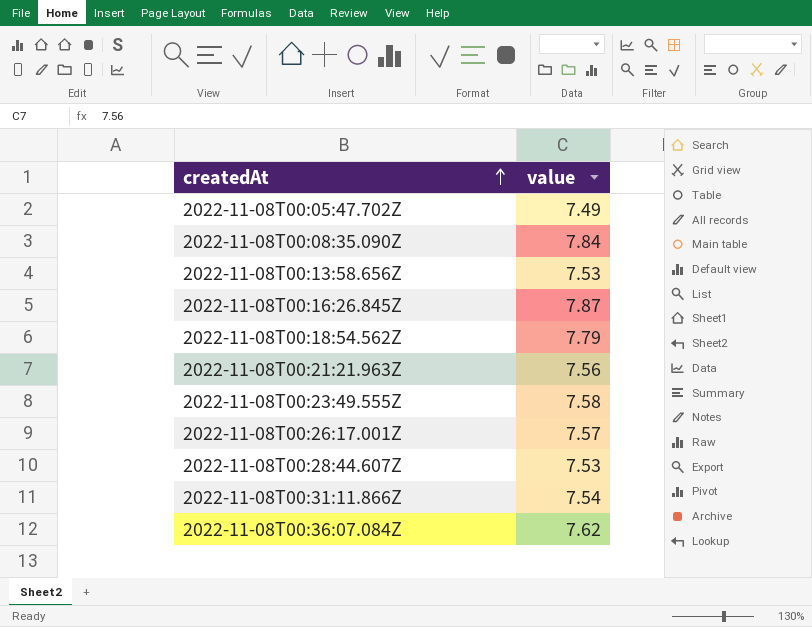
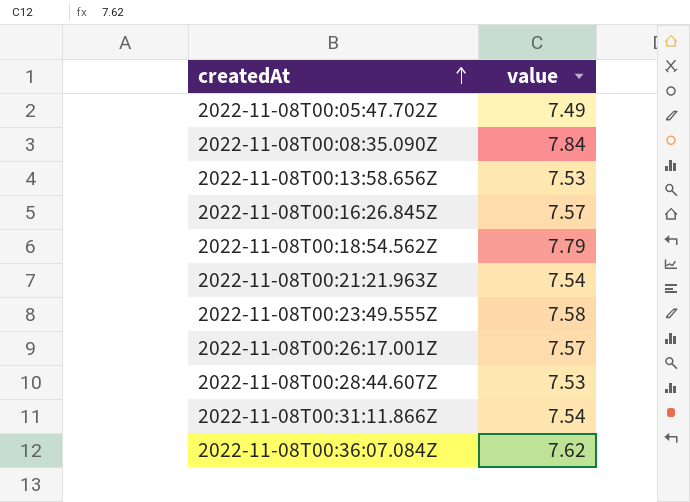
2022-11-08T00:16:26.845Z | value: 7.87 -> 7.57
2022-11-08T00:21:21.963Z | value: 7.56 -> 7.54

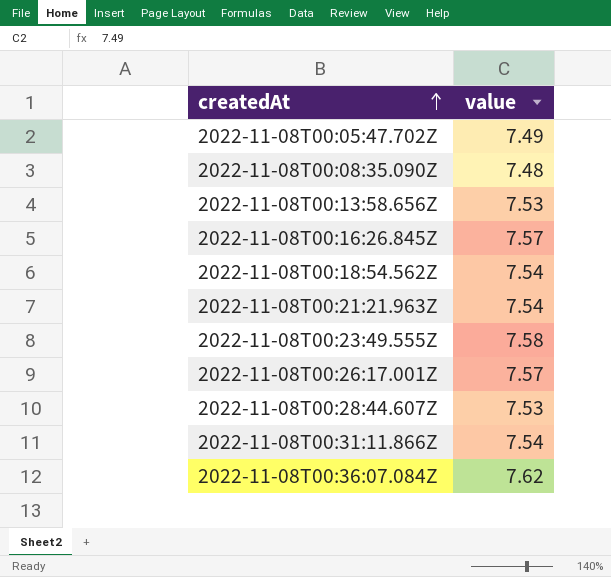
2022-11-08T00:08:35.090Z | value: 7.84 -> 7.48
2022-11-08T00:18:54.562Z | value: 7.79 -> 7.54

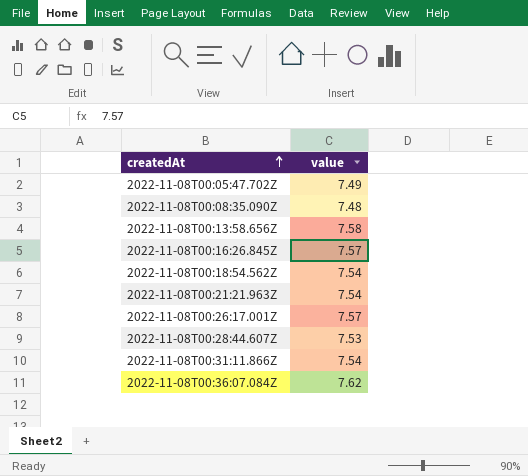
row 2022-11-08T00:23:49.555Z: 7.58 -> none
2022-11-08T00:13:58.656Z | value: 7.53 -> 7.58

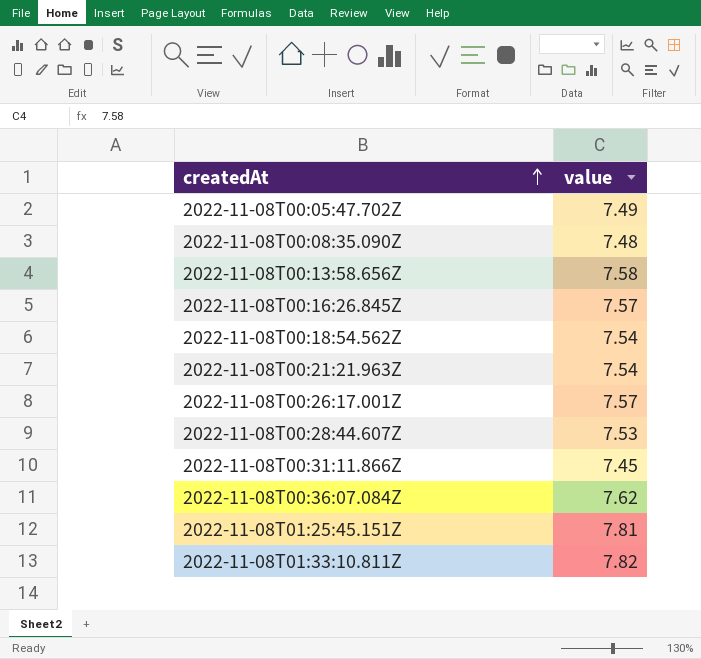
2022-11-08T00:31:11.866Z | value: 7.54 -> 7.45
row 2022-11-08T01:25:45.151Z: none -> 7.81
row 2022-11-08T01:33:10.811Z: none -> 7.82

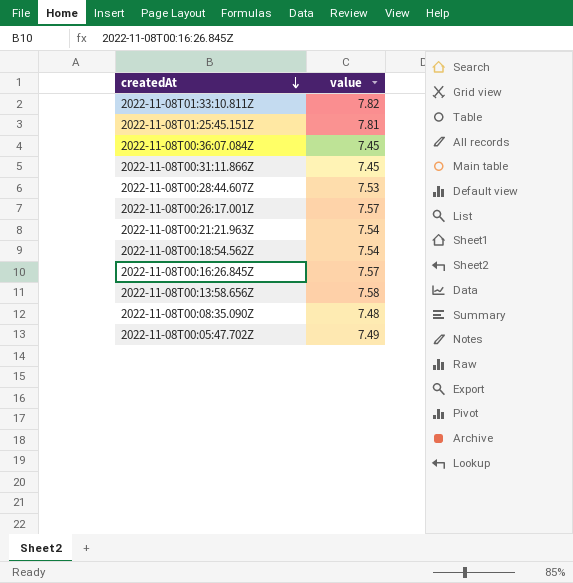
row order: createdAt ascending -> createdAt descending
2022-11-08T00:36:07.084Z | value: 7.62 -> 7.45

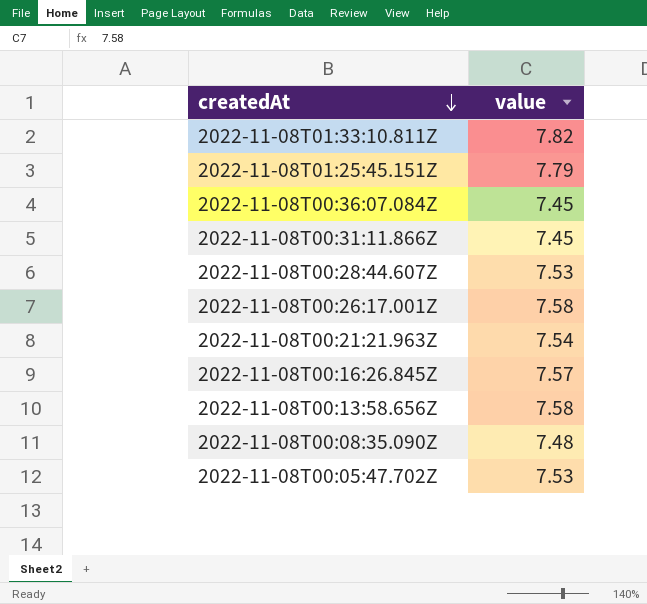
row 2022-11-08T00:18:54.562Z: 7.54 -> none
2022-11-08T01:25:45.151Z | value: 7.81 -> 7.79
2022-11-08T00:26:17.001Z | value: 7.57 -> 7.58
2022-11-08T00:05:47.702Z | value: 7.49 -> 7.53

